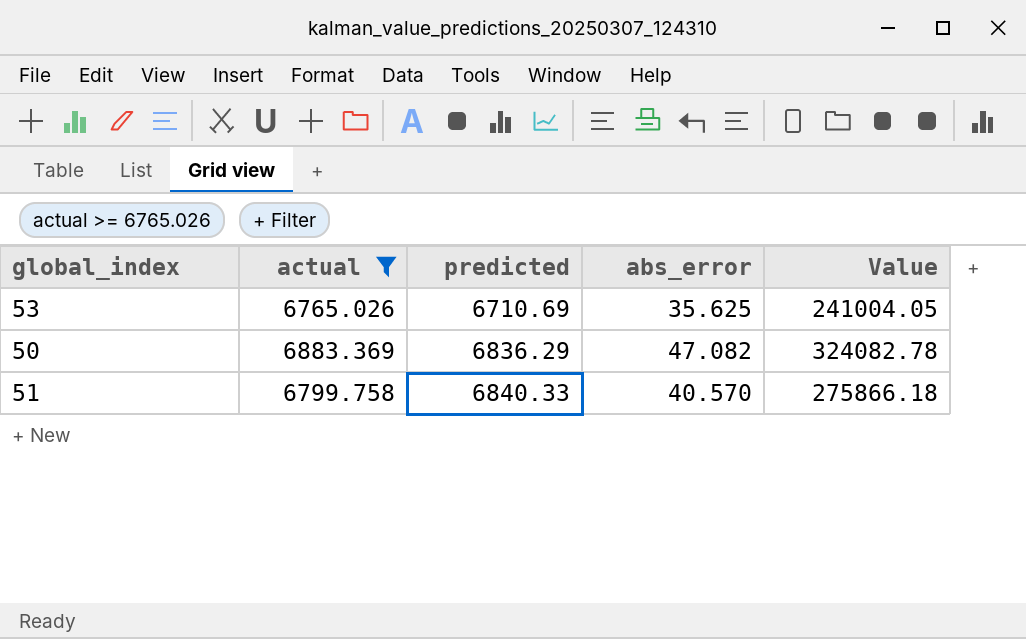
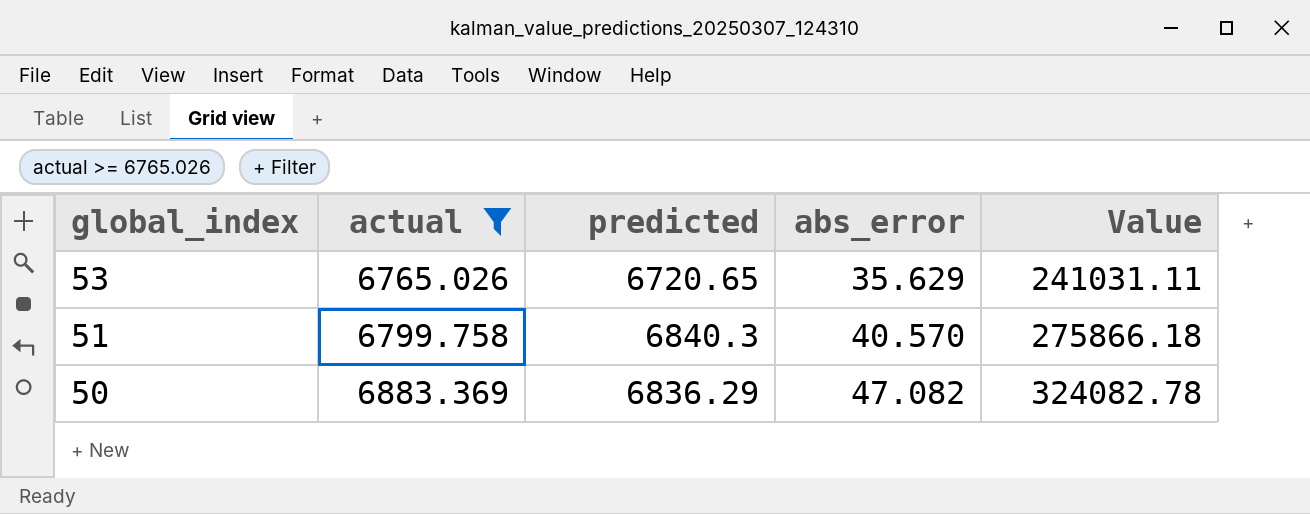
row order: predicted ascending -> global_index descending
53 | predicted: 6710.69 -> 6720.65
53 | abs_error: 35.625 -> 35.629
53 | Value: 241004.05 -> 241031.11
51 | predicted: 6840.33 -> 6840.3

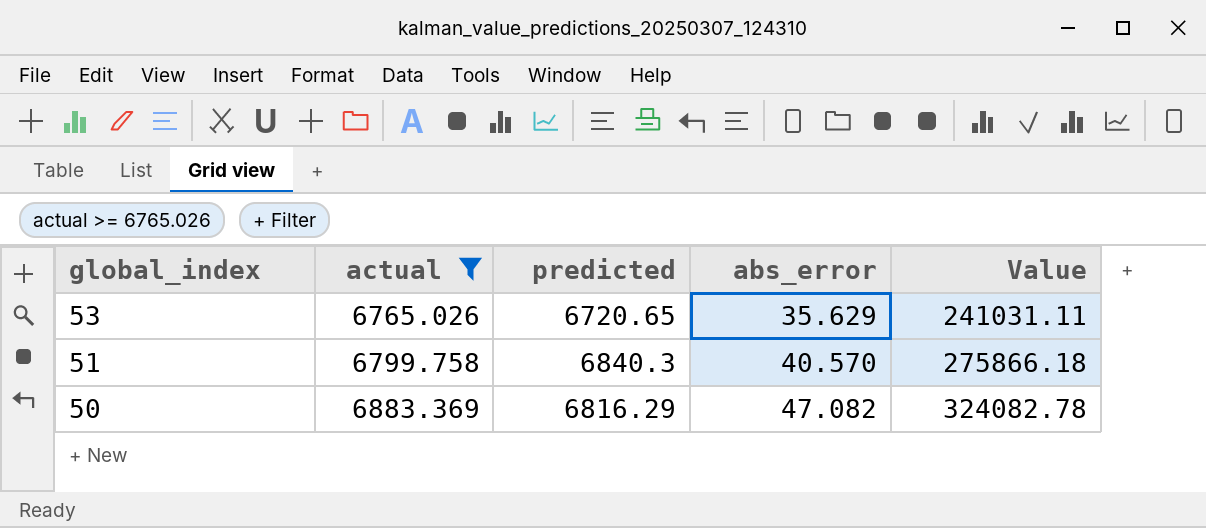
50 | predicted: 6836.29 -> 6816.29

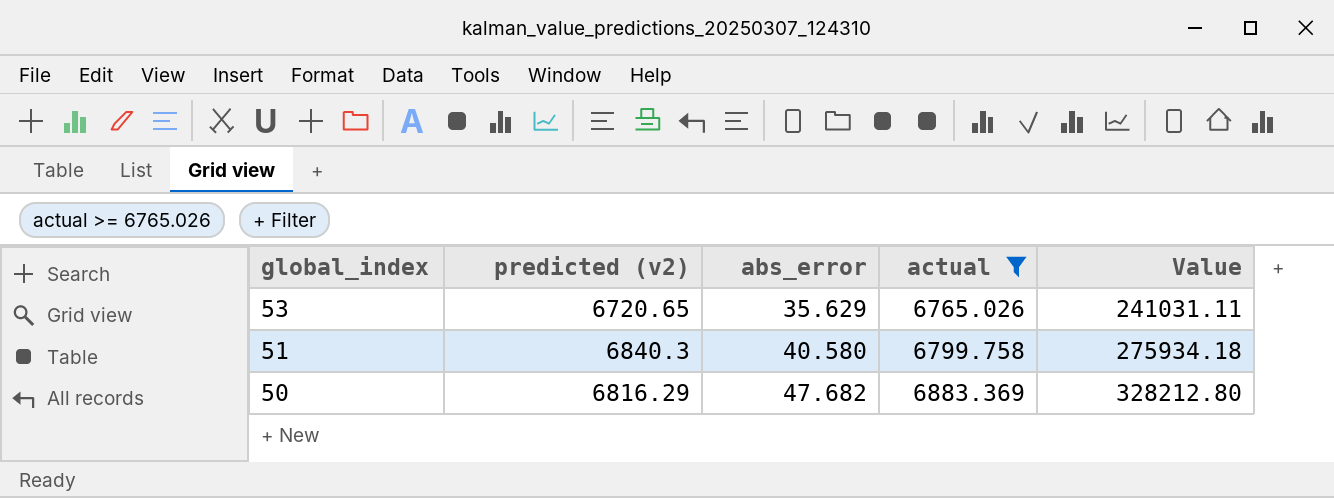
column name: predicted -> predicted (v2)
column actual | position: 2 -> 4
51 | abs_error: 40.570 -> 40.580
51 | Value: 275866.18 -> 275934.18
50 | abs_error: 47.082 -> 47.682
50 | Value: 324082.78 -> 328212.80

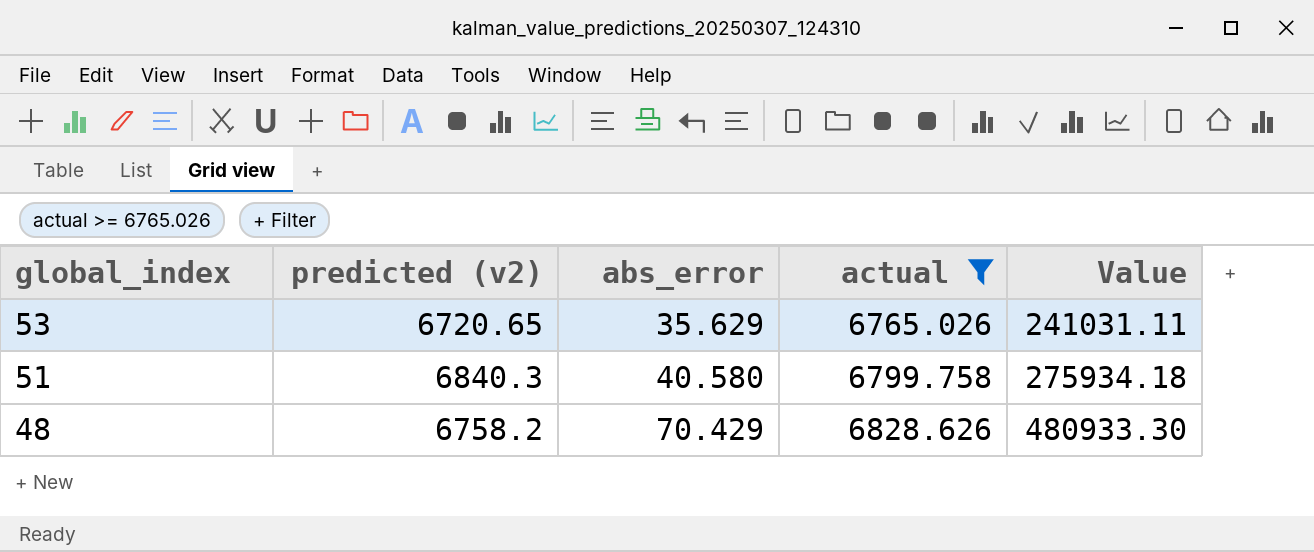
row 50: 6816.29 | 47.682 | 6883.369 | 328212.80 -> none
row 48: none -> 6758.2 | 70.429 | 6828.626 | 480933.30

